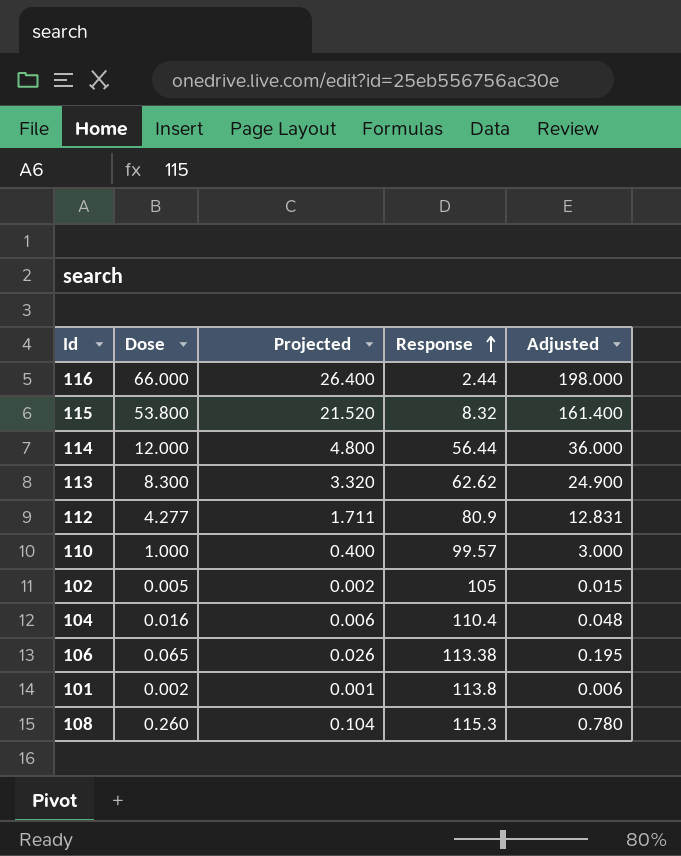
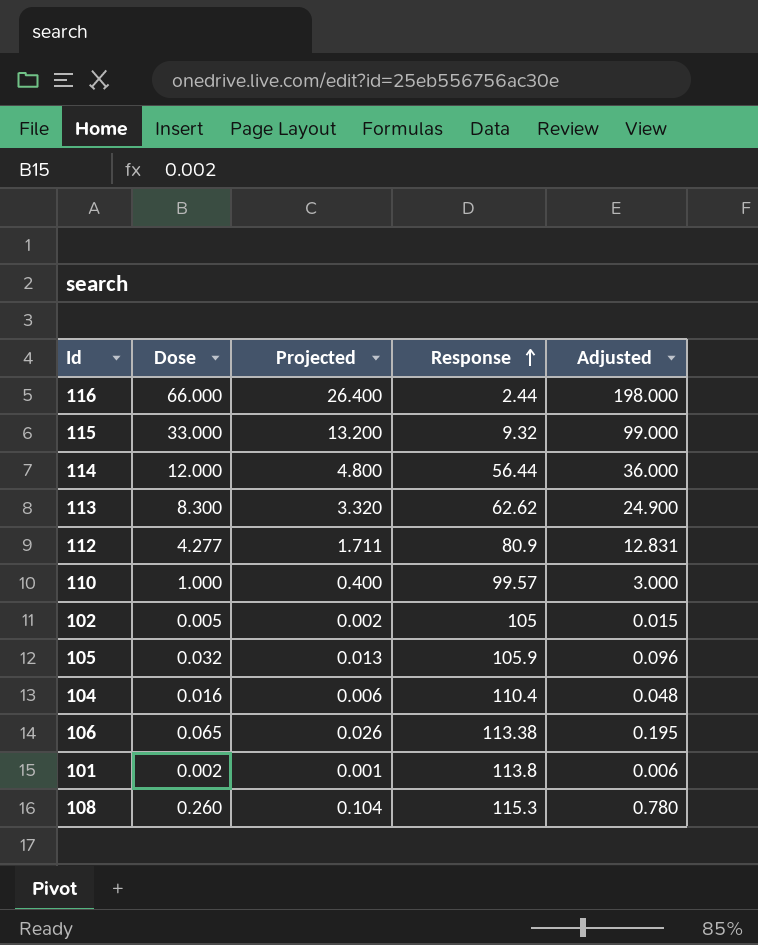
115 | Dose: 53.800 -> 33.000
115 | Projected: 21.520 -> 13.200
115 | Response: 8.32 -> 9.32
115 | Adjusted: 161.400 -> 99.000
row 105: none -> 0.032 | 0.013 | 105.9 | 0.096

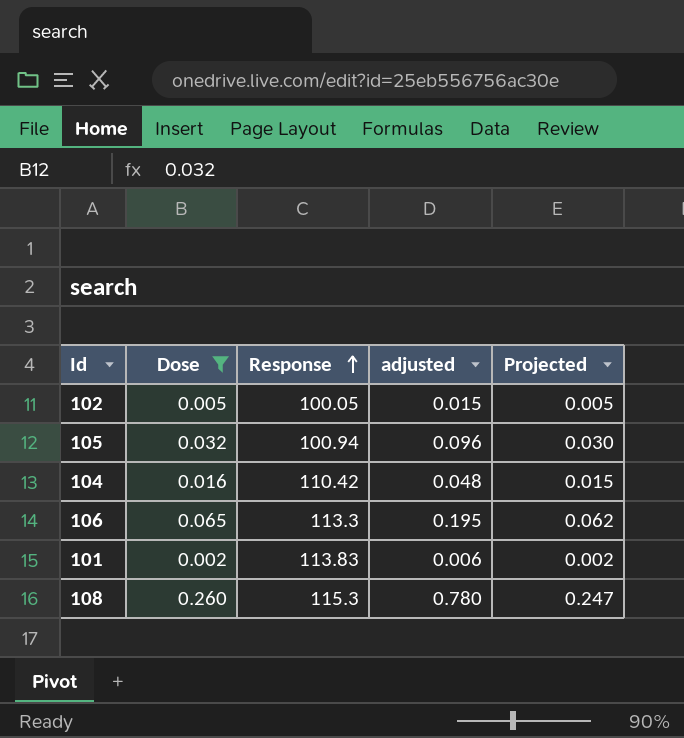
filter: none -> Dose <= 0.260
column name: Adjusted -> adjusted
column Projected | formula: [Dose] * 0.4 -> [Dose] * 0.95
column Projected | position: 3 -> 5
102 | Response: 105 -> 100.05
105 | Response: 105.9 -> 100.94
104 | Response: 110.4 -> 110.42
106 | Response: 113.38 -> 113.3
101 | Response: 113.8 -> 113.83

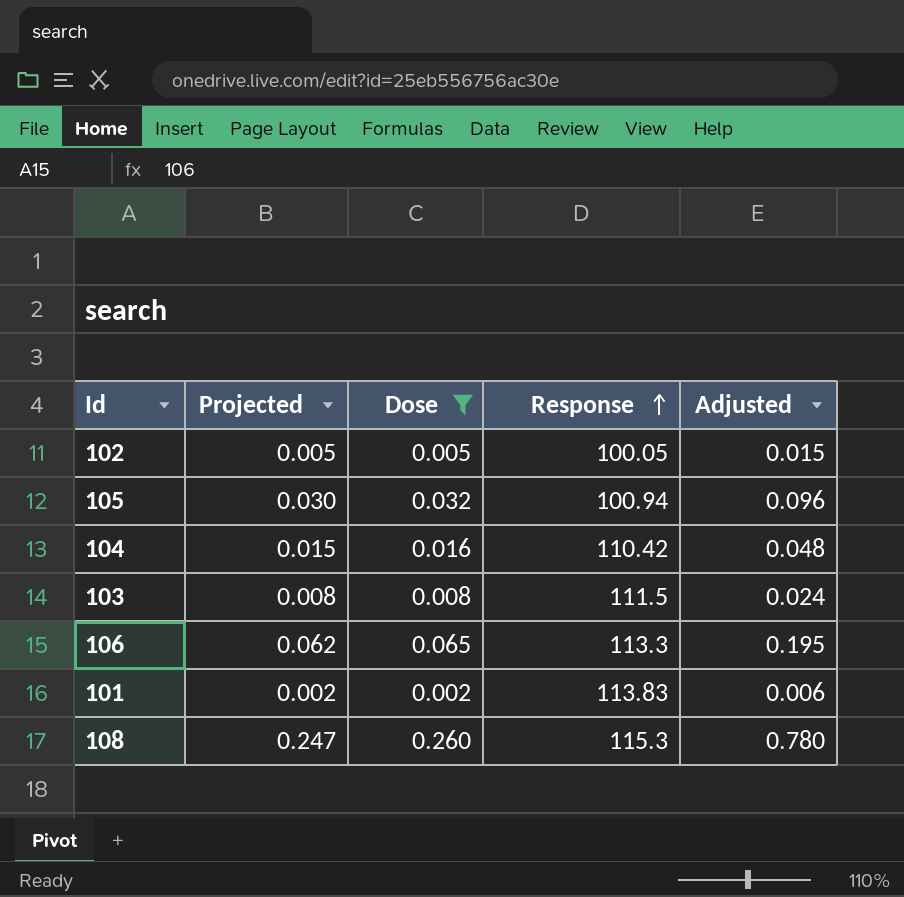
column Projected | position: 5 -> 2
column name: adjusted -> Adjusted
row 103: none -> 0.008 | 0.008 | 111.5 | 0.024

